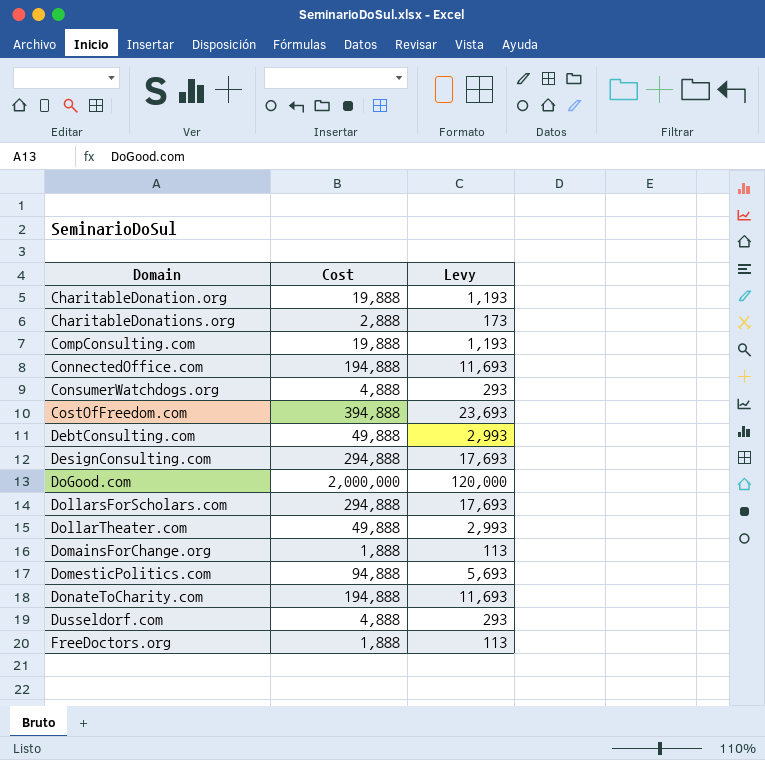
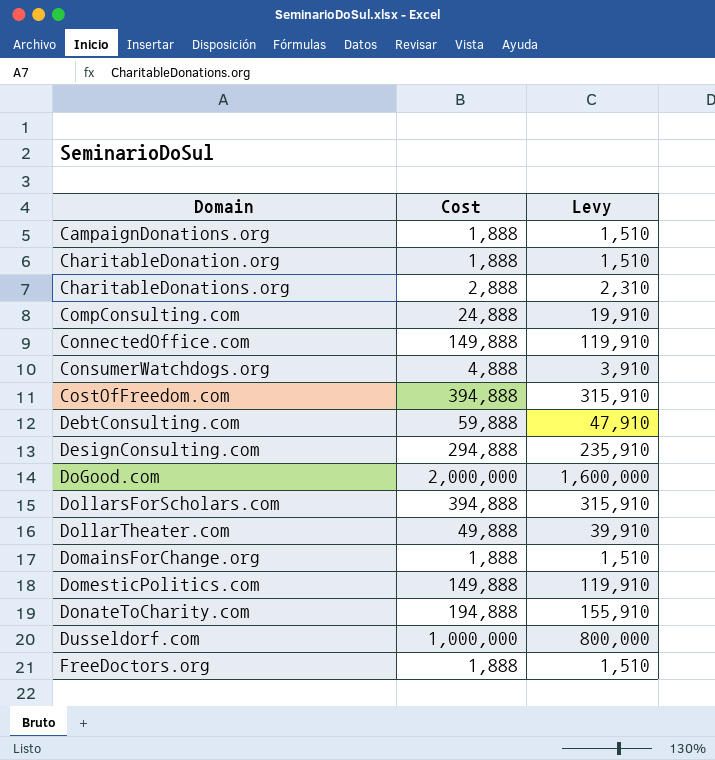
column Levy | formula: [Cost] * 0.06 -> [Cost] * 0.8
row CampaignDonations.org: none -> 1,888 | 1,510
CharitableDonation.org | Cost: 19,888 -> 1,888
CompConsulting.com | Cost: 19,888 -> 24,888
ConnectedOffice.com | Cost: 194,888 -> 149,888
DebtConsulting.com | Cost: 49,888 -> 59,888
DollarsForScholars.com | Cost: 294,888 -> 394,888
DomesticPolitics.com | Cost: 94,888 -> 149,888
Dusseldorf.com | Cost: 4,888 -> 1,000,000

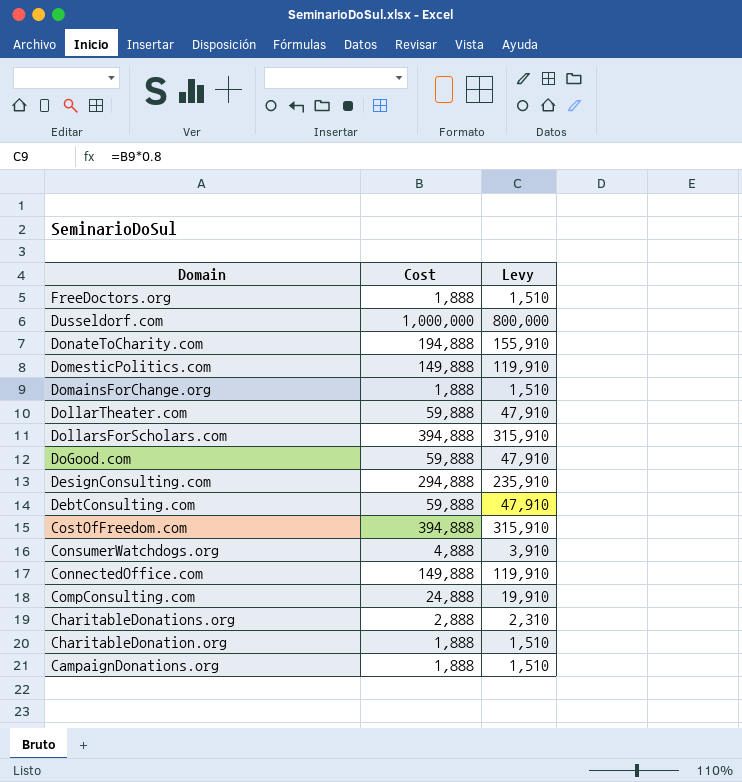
row order: Domain ascending -> Domain descending
DollarTheater.com | Cost: 49,888 -> 59,888
DollarTheater.com | Levy: 39,910 -> 47,910
DoGood.com | Cost: 2,000,000 -> 59,888
DoGood.com | Levy: 1,600,000 -> 47,910

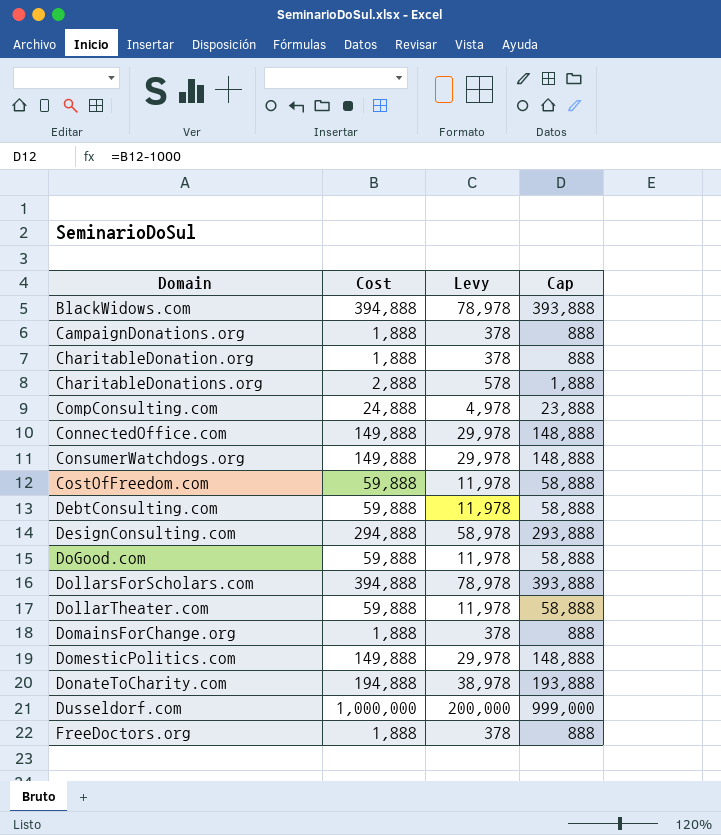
row order: Domain descending -> Domain ascending
column Levy | formula: [Cost] * 0.8 -> [Cost] * 0.2
column Cap | formula: none -> [Cost] - 1000
row BlackWidows.com: none -> 394,888 | 78,978 | 393,888
ConsumerWatchdogs.org | Cost: 4,888 -> 149,888
CostOfFreedom.com | Cost: 394,888 -> 59,888

